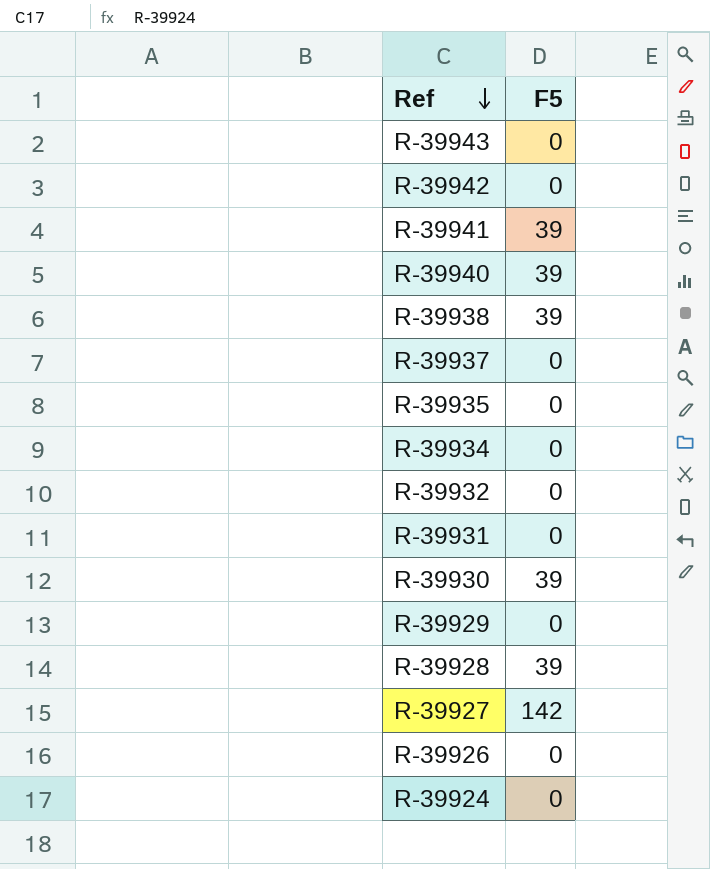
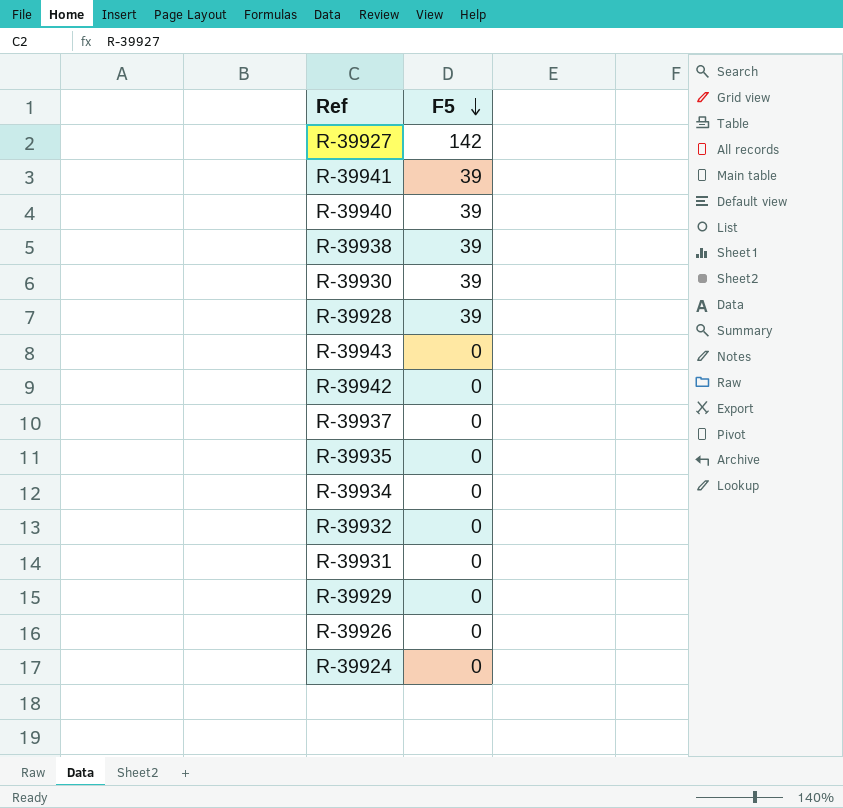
row order: Ref descending -> F5 descending

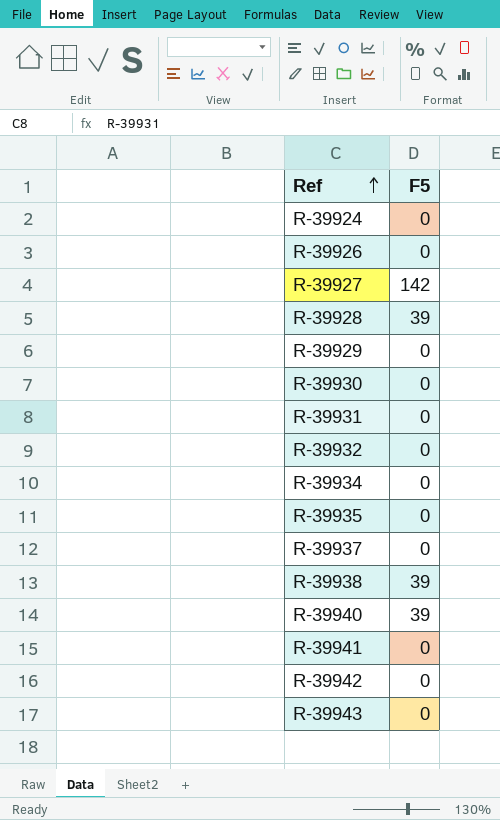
row order: F5 descending -> Ref ascending
R-39930 | F5: 39 -> 0
R-39941 | F5: 39 -> 0

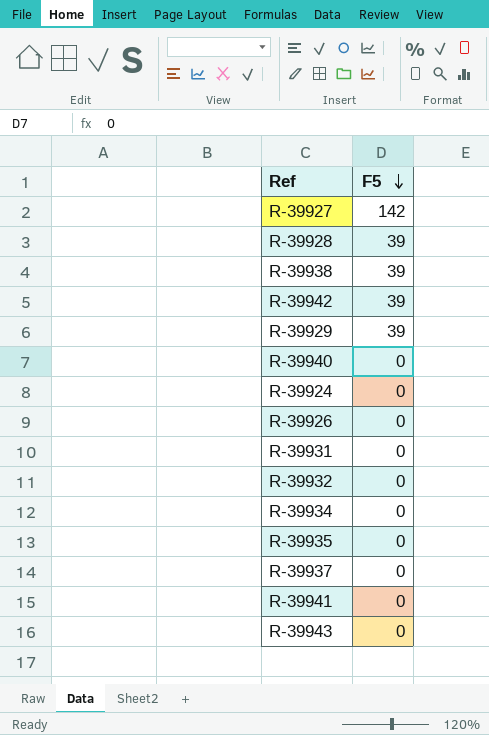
row order: Ref ascending -> F5 descending
row R-39930: 0 -> none
R-39942 | F5: 0 -> 39
R-39929 | F5: 0 -> 39
R-39940 | F5: 39 -> 0

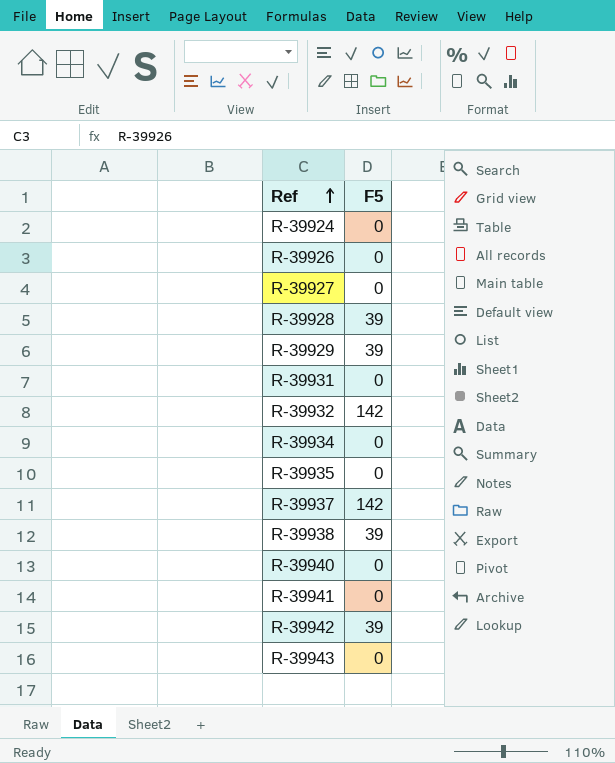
row order: F5 descending -> Ref ascending
R-39927 | F5: 142 -> 0
R-39932 | F5: 0 -> 142
R-39937 | F5: 0 -> 142

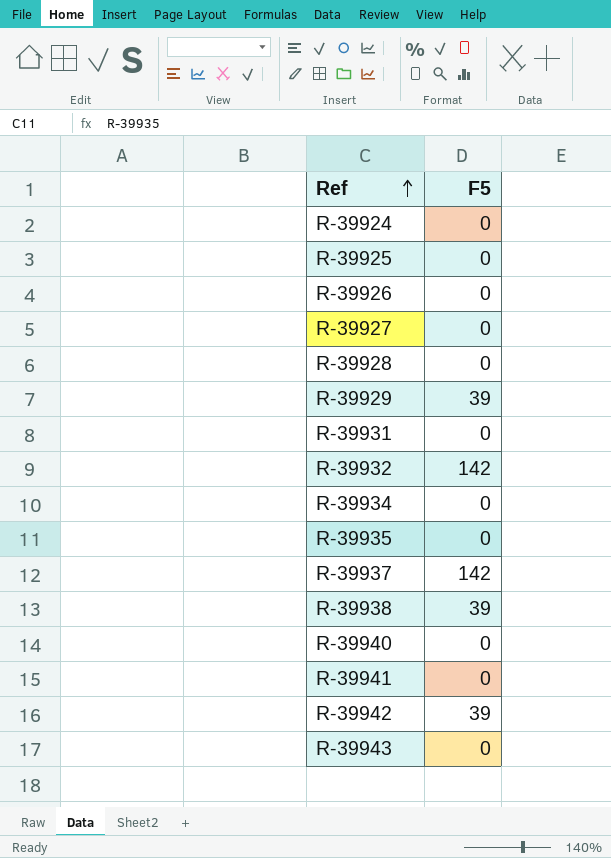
row R-39925: none -> 0
R-39928 | F5: 39 -> 0

